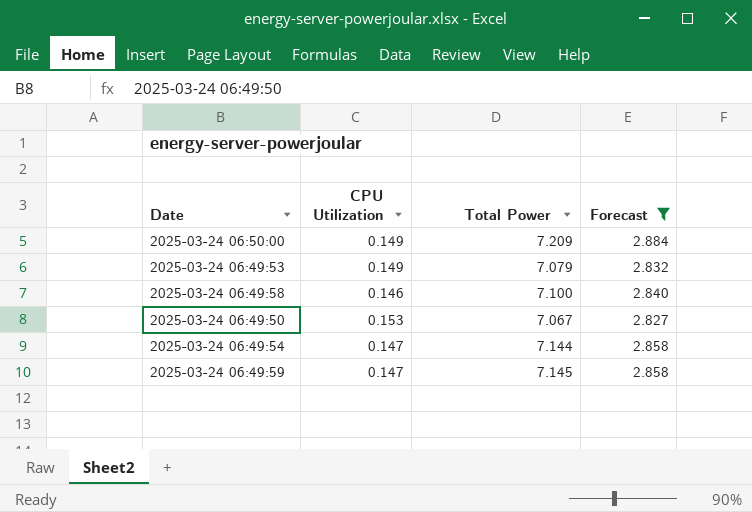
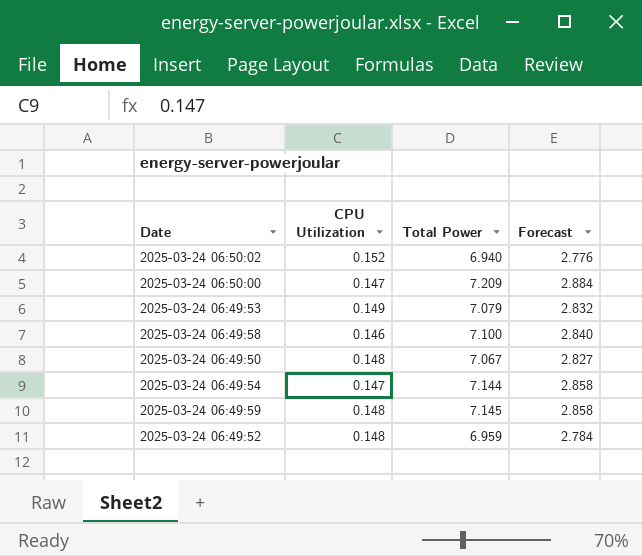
filter: Forecast >= 2.827 -> none
2025-03-24 06:50:00 | CPU Utilization: 0.149 -> 0.147
2025-03-24 06:49:50 | CPU Utilization: 0.153 -> 0.148
2025-03-24 06:49:59 | CPU Utilization: 0.147 -> 0.148

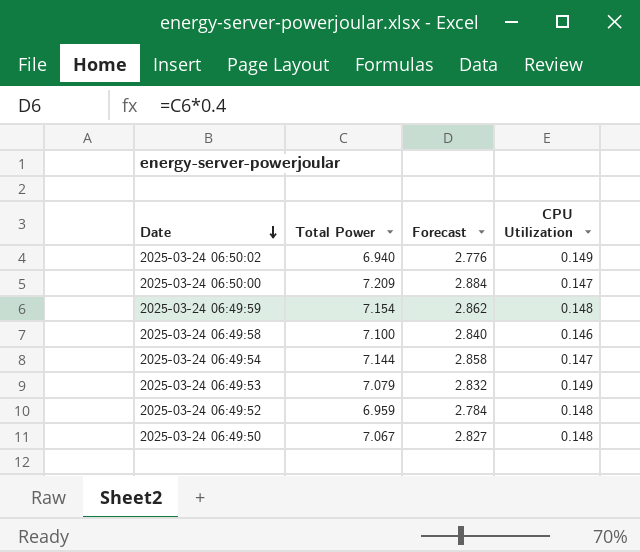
row order: none -> Date descending
column CPU Utilization | position: 2 -> 4
2025-03-24 06:50:02 | CPU Utilization: 0.152 -> 0.149
2025-03-24 06:49:59 | Total Power: 7.145 -> 7.154
2025-03-24 06:49:59 | Forecast: 2.858 -> 2.862

